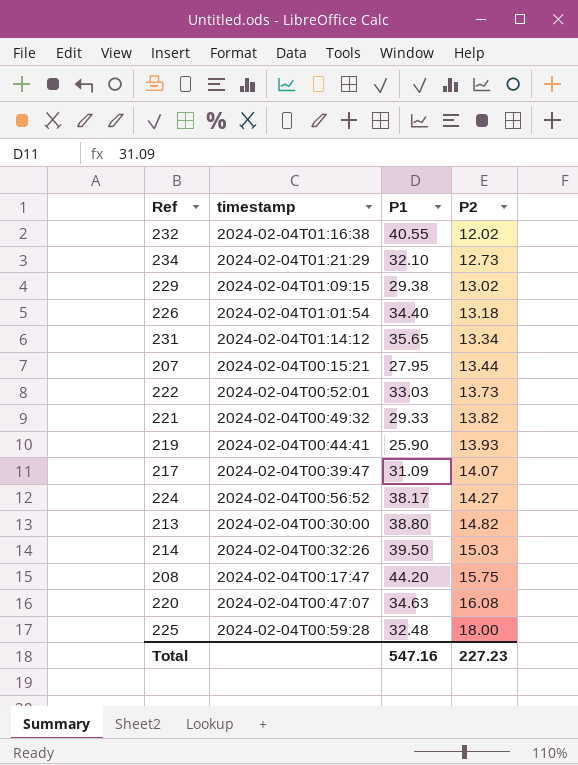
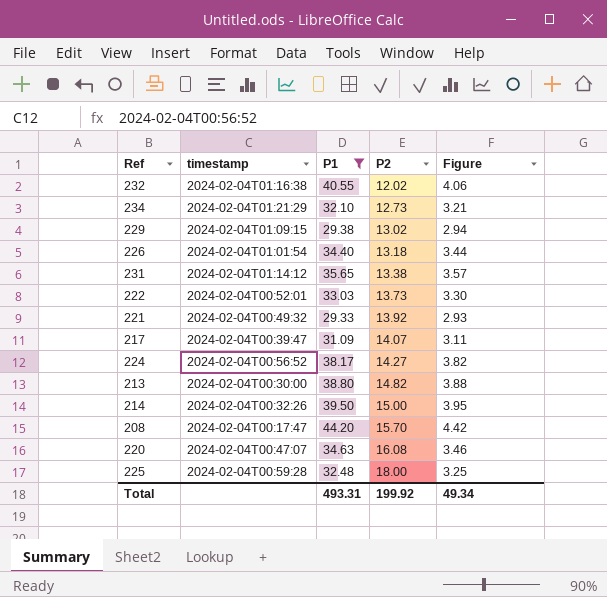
filter: none -> P1 >= 29.33
column Figure | formula: none -> [P1] * 0.1
231 | P2: 13.34 -> 13.38
221 | P2: 13.82 -> 13.92
214 | P2: 15.03 -> 15.00
208 | P2: 15.75 -> 15.70
Total | P1: 547.16 -> 493.31
Total | P2: 227.23 -> 199.92

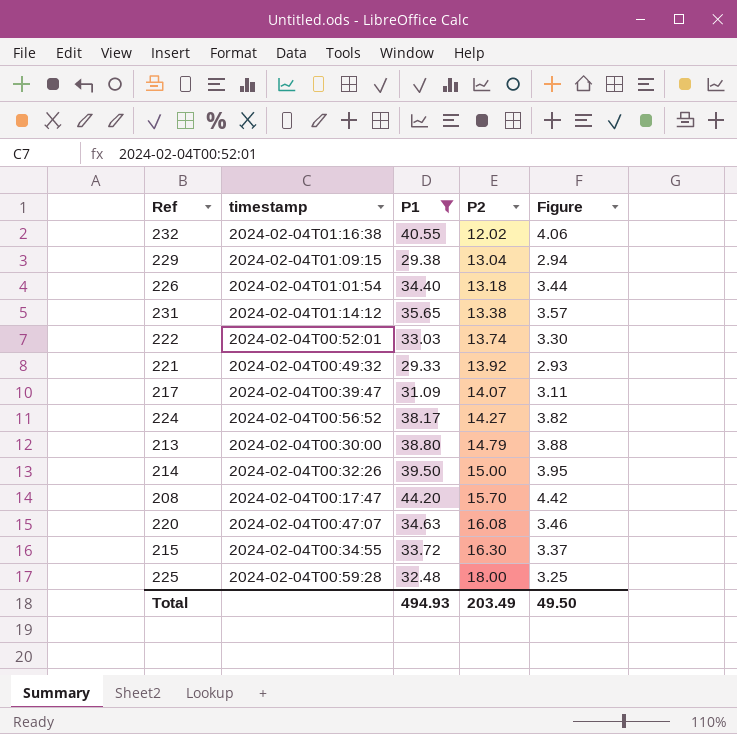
row 234: 2024-02-04T01:21:29 | 32.10 | 12.73 | 3.21 -> none
229 | P2: 13.02 -> 13.04
222 | P2: 13.73 -> 13.74
213 | P2: 14.82 -> 14.79
row 215: none -> 2024-02-04T00:34:55 | 33.72 | 16.30 | 3.37
Total | P1: 493.31 -> 494.93
Total | P2: 199.92 -> 203.49
Total | Figure: 49.34 -> 49.50

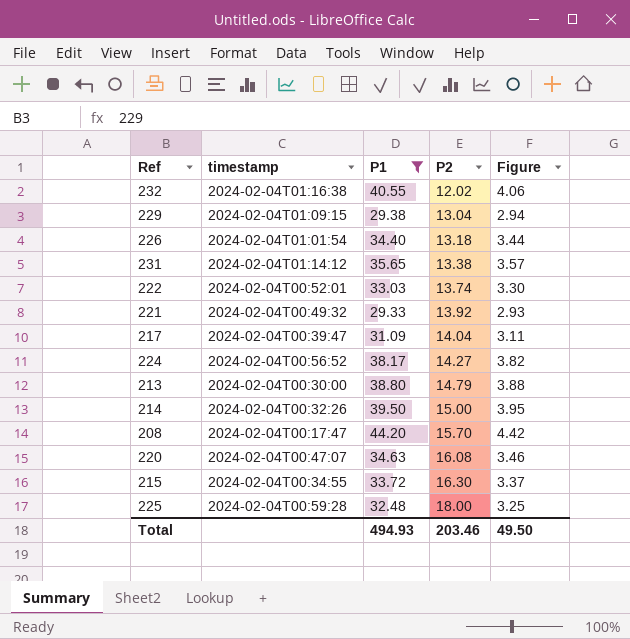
217 | P2: 14.07 -> 14.04
Total | P2: 203.49 -> 203.46

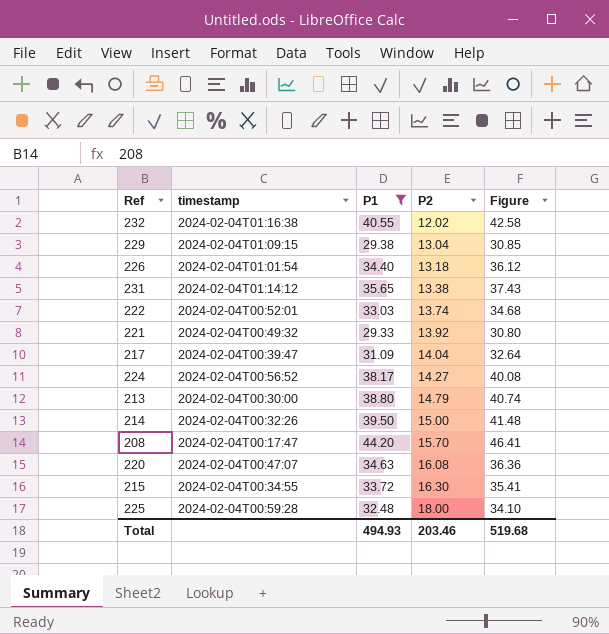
column Figure | formula: [P1] * 0.1 -> [P1] * 1.05
Total | Figure: 49.50 -> 519.68

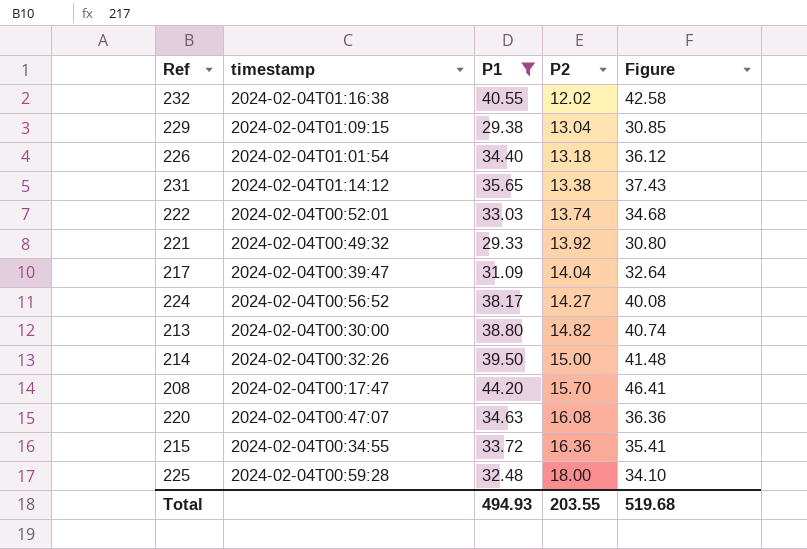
213 | P2: 14.79 -> 14.82
215 | P2: 16.30 -> 16.36
Total | P2: 203.46 -> 203.55

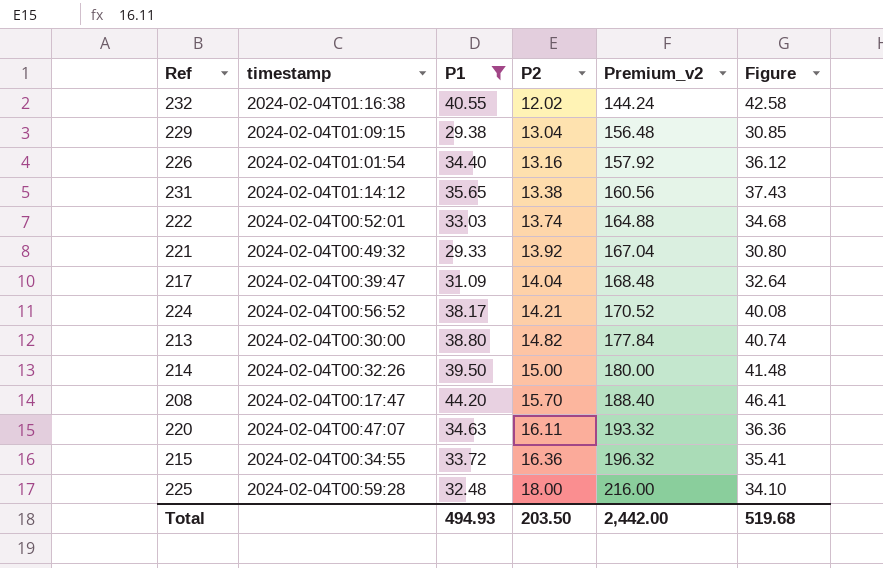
column Premium_v2 | formula: none -> [P2] * 12
226 | P2: 13.18 -> 13.16
224 | P2: 14.27 -> 14.21
220 | P2: 16.08 -> 16.11
Total | P2: 203.55 -> 203.50

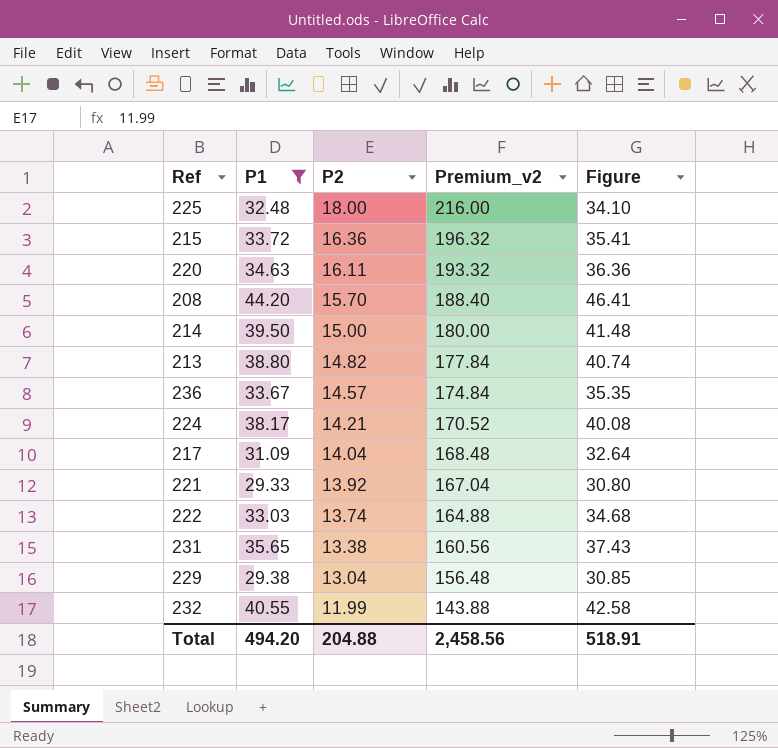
row order: P2 ascending -> P2 descending
column timestamp | position: 2 -> none
row 226: 2024-02-04T01:01:54 | 34.40 | 13.16 | 157.92 | 36.12 -> none
row 236: none -> 33.67 | 14.57 | 174.84 | 35.35
232 | P2: 12.02 -> 11.99
232 | Premium_v2: 144.24 -> 143.88
Total | P1: 494.93 -> 494.20
Total | P2: 203.50 -> 204.88
Total | Premium_v2: 2,442.00 -> 2,458.56
Total | Figure: 519.68 -> 518.91

